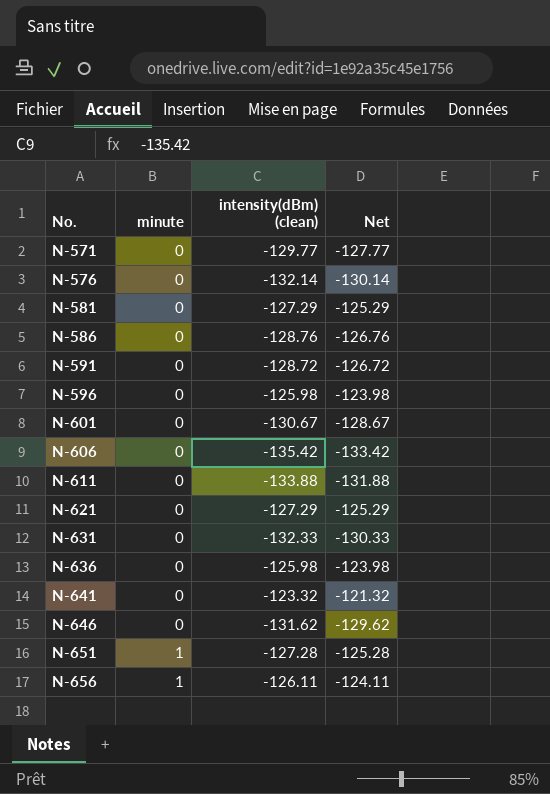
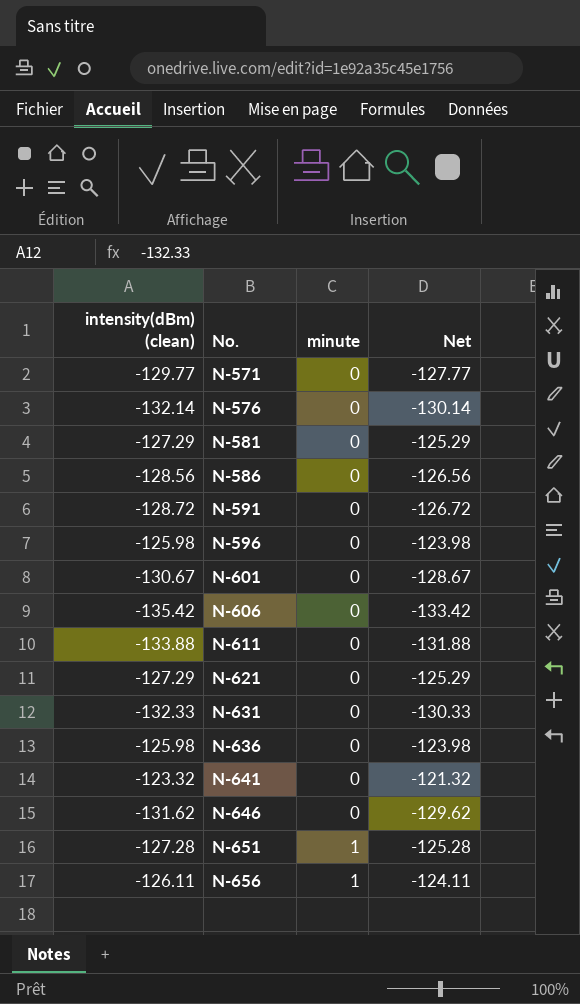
column intensity(dBm) (clean) | position: 3 -> 1
N-586 | intensity(dBm) (clean): -128.76 -> -128.56
N-586 | Net: -126.76 -> -126.56

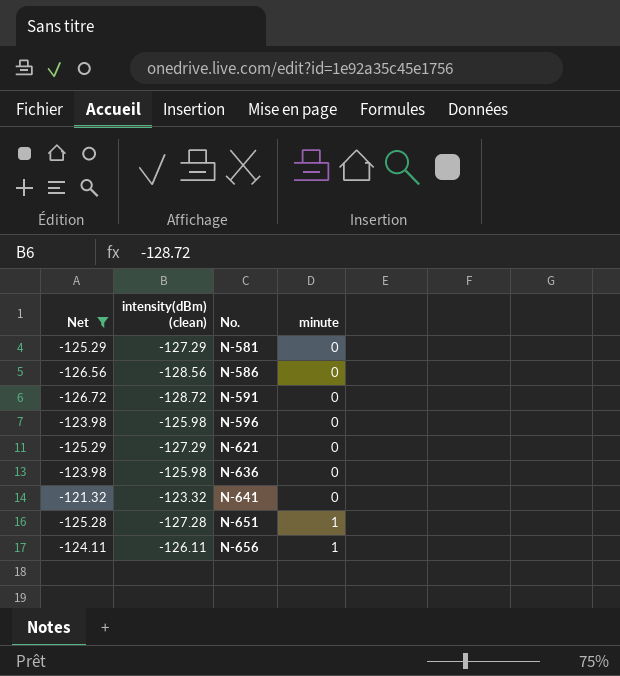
filter: none -> Net >= -126.72
column Net | position: 4 -> 1

